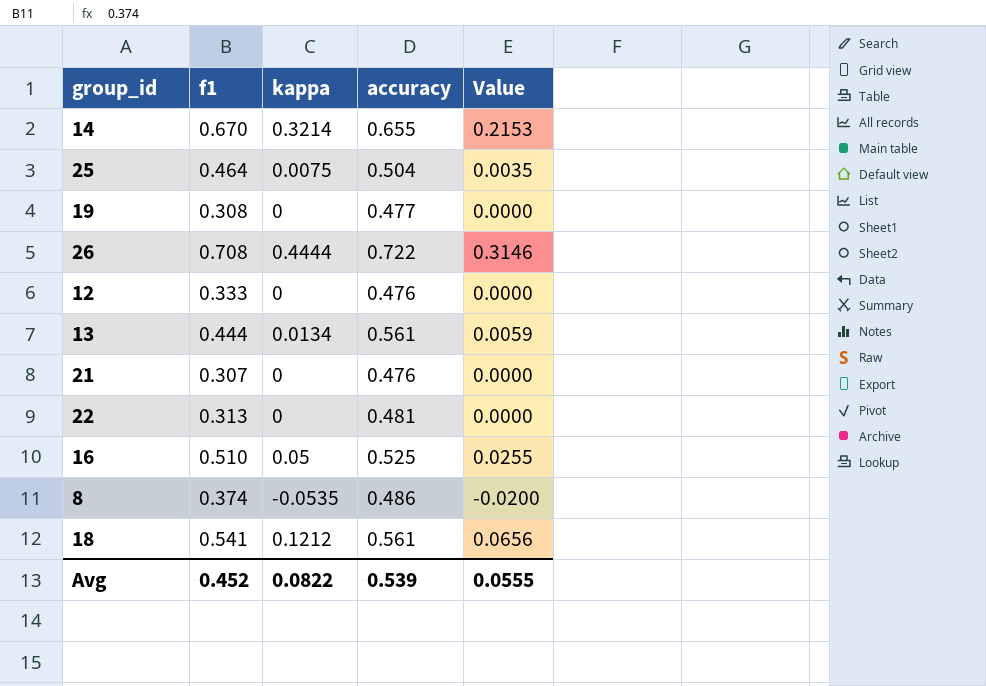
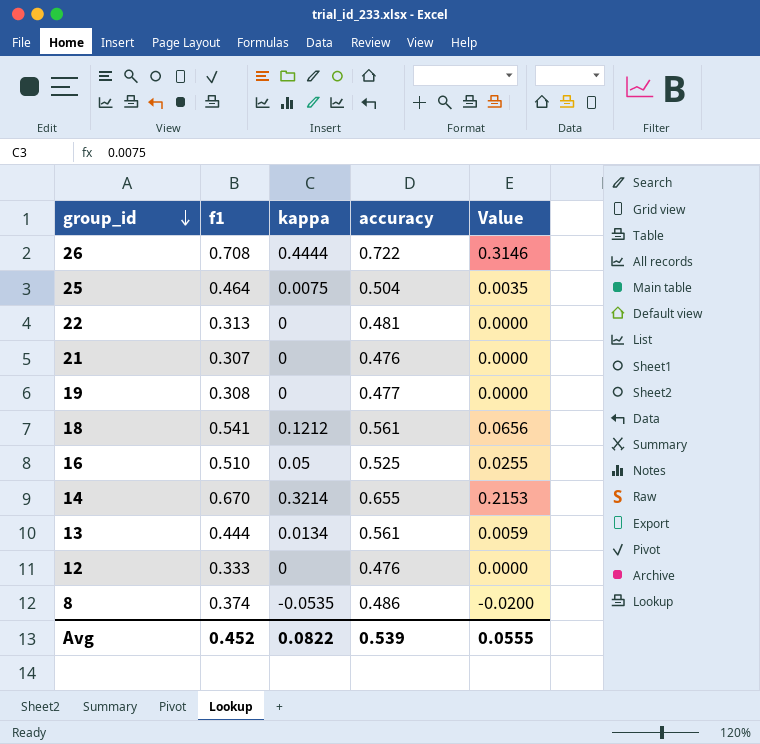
row order: none -> group_id descending

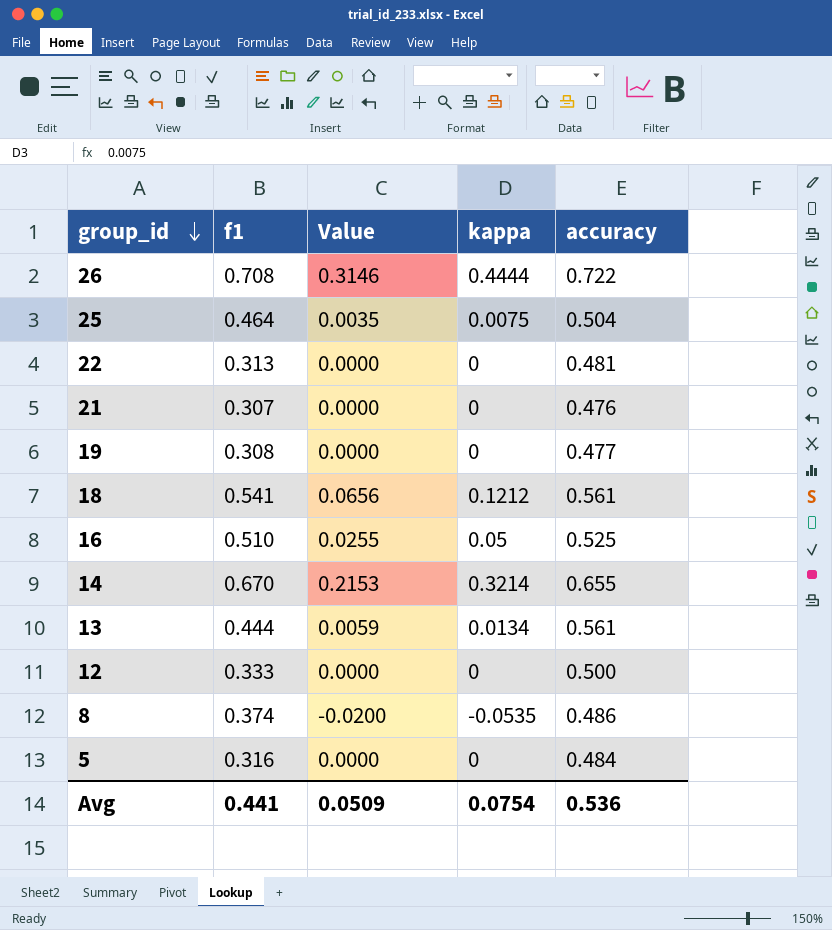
column Value | position: 5 -> 3
12 | accuracy: 0.476 -> 0.500
row 5: none -> 0.316 | 0.0000 | 0 | 0.484
Avg | f1: 0.452 -> 0.441
Avg | Value: 0.0555 -> 0.0509
Avg | kappa: 0.0822 -> 0.0754
Avg | accuracy: 0.539 -> 0.536

